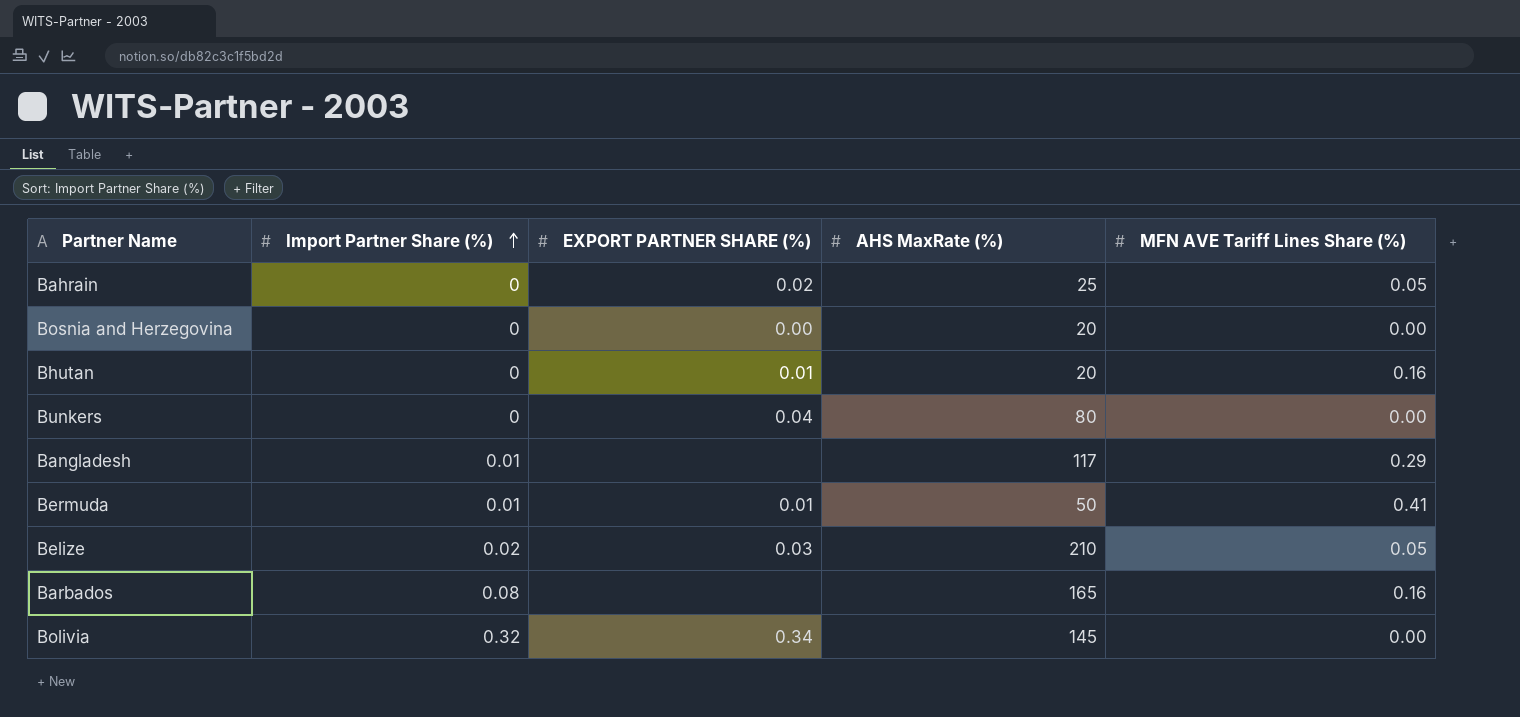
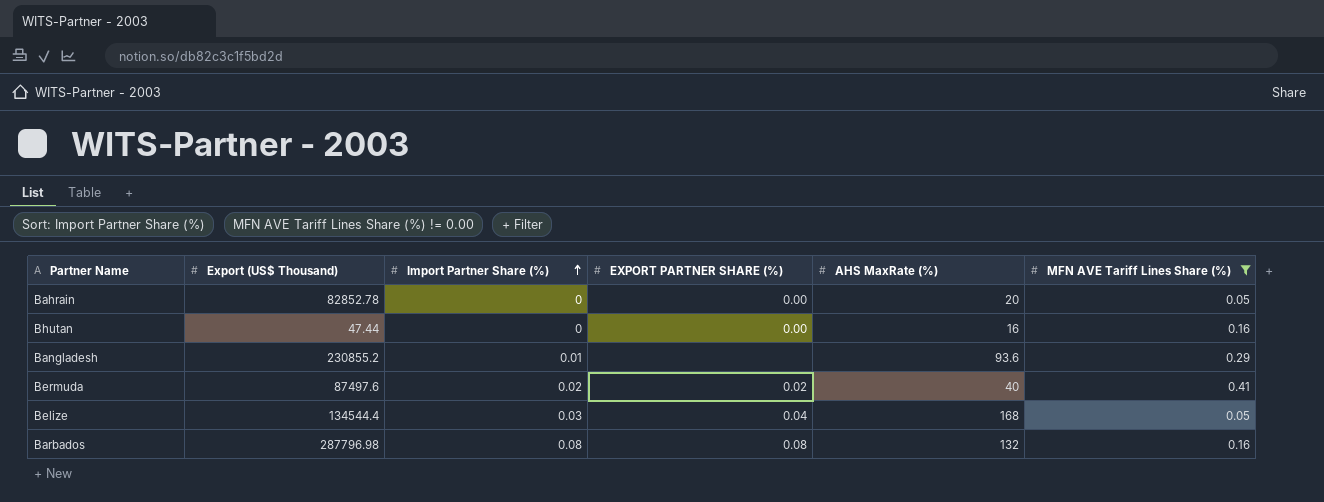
filter: none -> MFN AVE Tariff Lines Share (%) != 0.00
column Export (US$ Thousand) | position: none -> 2
Bahrain | EXPORT PARTNER SHARE (%): 0.02 -> 0.00
Bahrain | AHS MaxRate (%): 25 -> 20
Bhutan | EXPORT PARTNER SHARE (%): 0.01 -> 0.00
Bhutan | AHS MaxRate (%): 20 -> 16
Bangladesh | AHS MaxRate (%): 117 -> 93.6
Bermuda | Import Partner Share (%): 0.01 -> 0.02
Bermuda | EXPORT PARTNER SHARE (%): 0.01 -> 0.02
Bermuda | AHS MaxRate (%): 50 -> 40
Belize | Import Partner Share (%): 0.02 -> 0.03
Belize | EXPORT PARTNER SHARE (%): 0.03 -> 0.04
Belize | AHS MaxRate (%): 210 -> 168
Barbados | EXPORT PARTNER SHARE (%): none -> 0.08
Barbados | AHS MaxRate (%): 165 -> 132

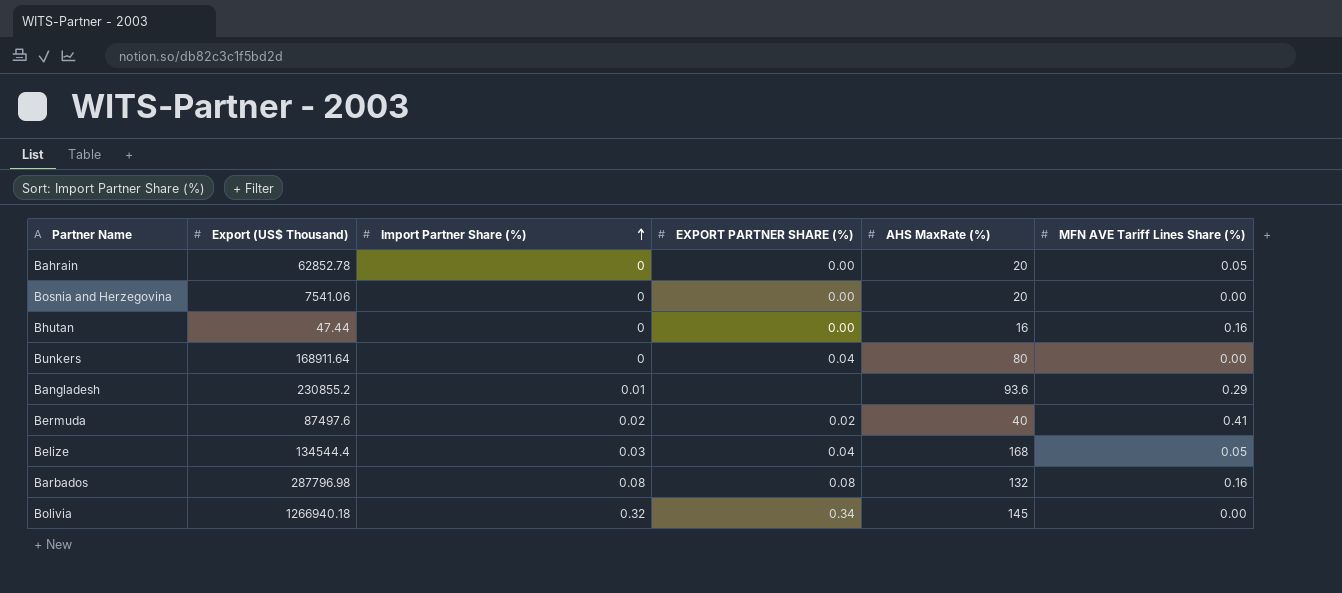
filter: MFN AVE Tariff Lines Share (%) != 0.00 -> none
Bahrain | Export (US$ Thousand): 82852.78 -> 62852.78

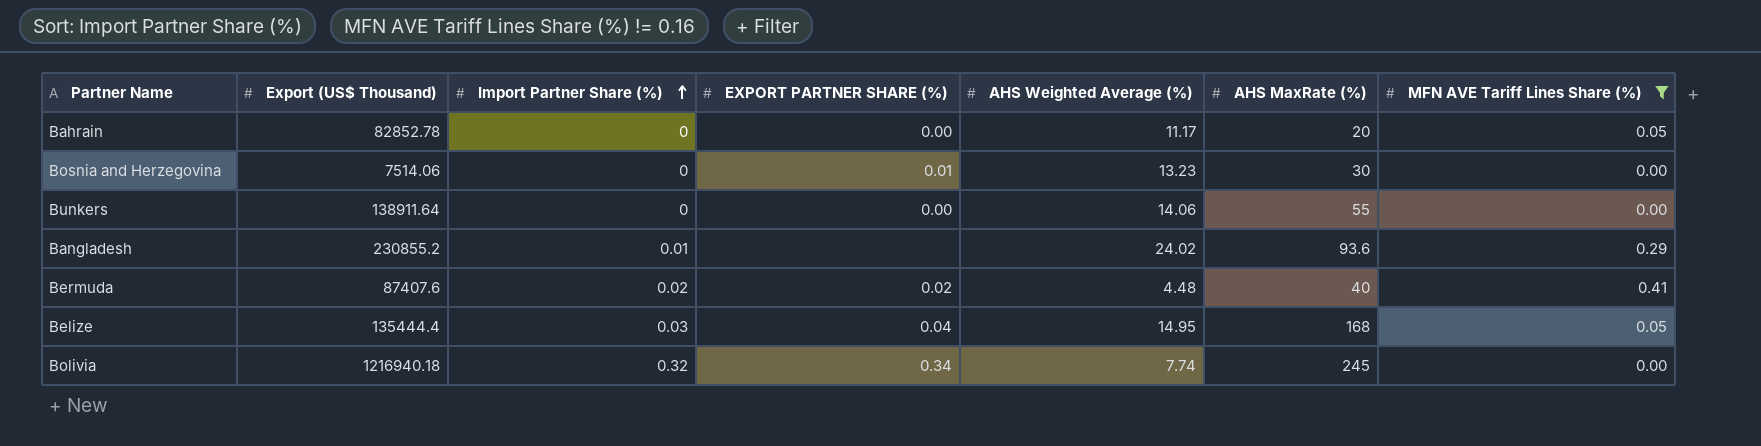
filter: none -> MFN AVE Tariff Lines Share (%) != 0.16
column AHS Weighted Average (%) | position: none -> 5
Bahrain | Export (US$ Thousand): 62852.78 -> 82852.78
Bosnia and Herzegovina | Export (US$ Thousand): 7541.06 -> 7514.06
Bosnia and Herzegovina | EXPORT PARTNER SHARE (%): 0.00 -> 0.01
Bosnia and Herzegovina | AHS MaxRate (%): 20 -> 30
Bunkers | Export (US$ Thousand): 168911.64 -> 138911.64
Bunkers | EXPORT PARTNER SHARE (%): 0.04 -> 0.00
Bunkers | AHS MaxRate (%): 80 -> 55
Bermuda | Export (US$ Thousand): 87497.6 -> 87407.6
Belize | Export (US$ Thousand): 134544.4 -> 135444.4
Bolivia | Export (US$ Thousand): 1266940.18 -> 1216940.18
Bolivia | AHS MaxRate (%): 145 -> 245

